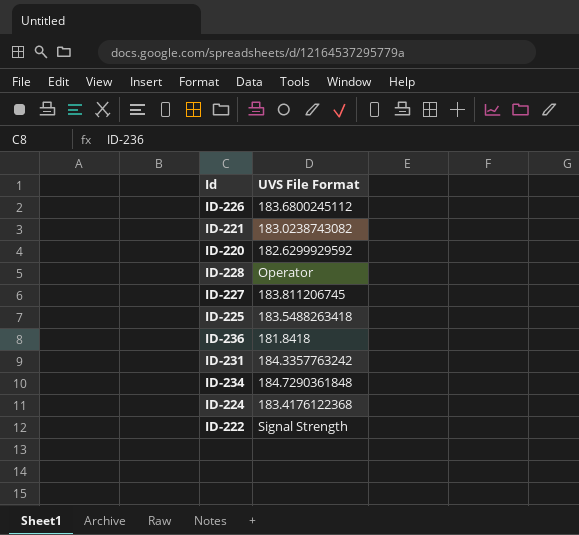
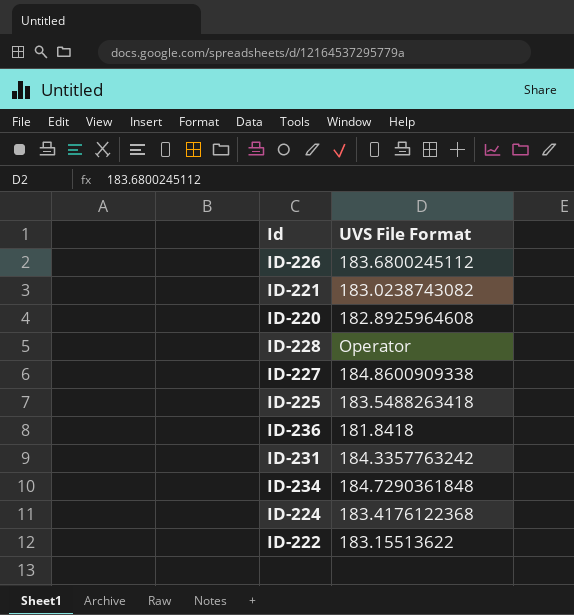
ID-220 | UVS File Format: 182.6299929592 -> 182.8925964608
ID-227 | UVS File Format: 183.811206745 -> 184.8600909338
ID-222 | UVS File Format: Signal Strength -> 183.15513622

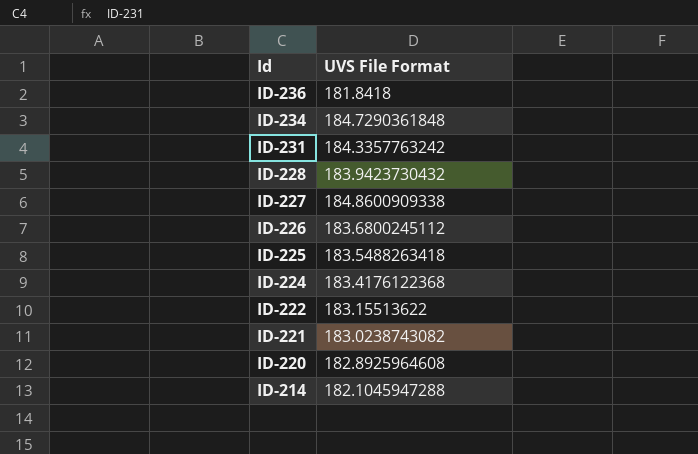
row order: none -> Id descending
ID-228 | UVS File Format: Operator -> 183.9423730432
row ID-214: none -> 182.1045947288

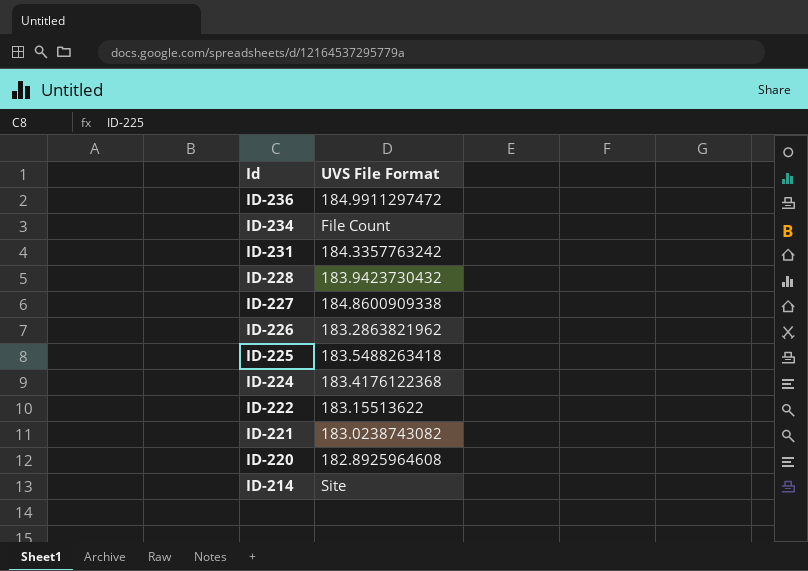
ID-236 | UVS File Format: 181.8418 -> 184.9911297472
ID-234 | UVS File Format: 184.7290361848 -> File Count
ID-226 | UVS File Format: 183.6800245112 -> 183.2863821962
ID-214 | UVS File Format: 182.1045947288 -> Site

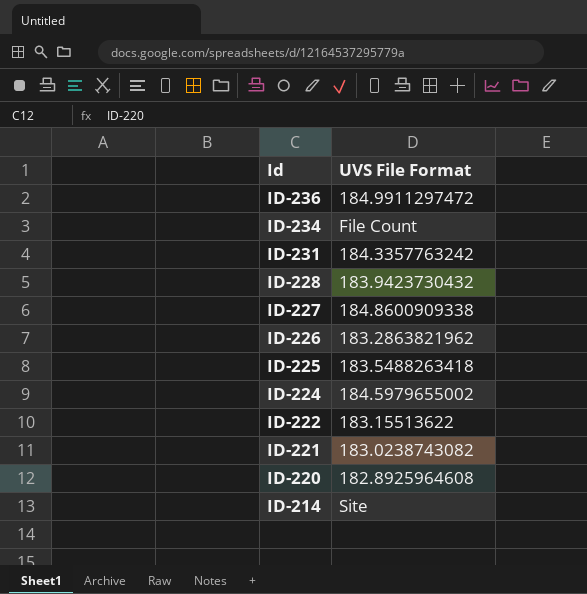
ID-224 | UVS File Format: 183.4176122368 -> 184.5979655002

